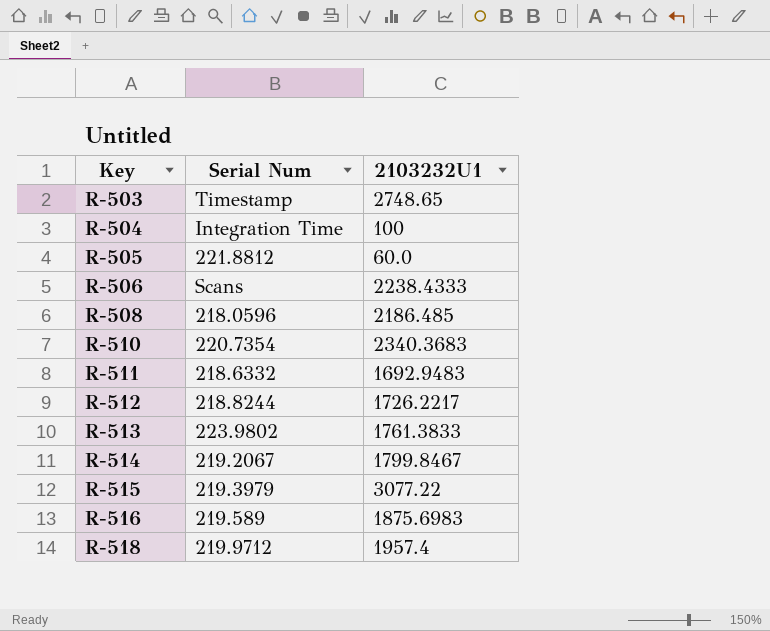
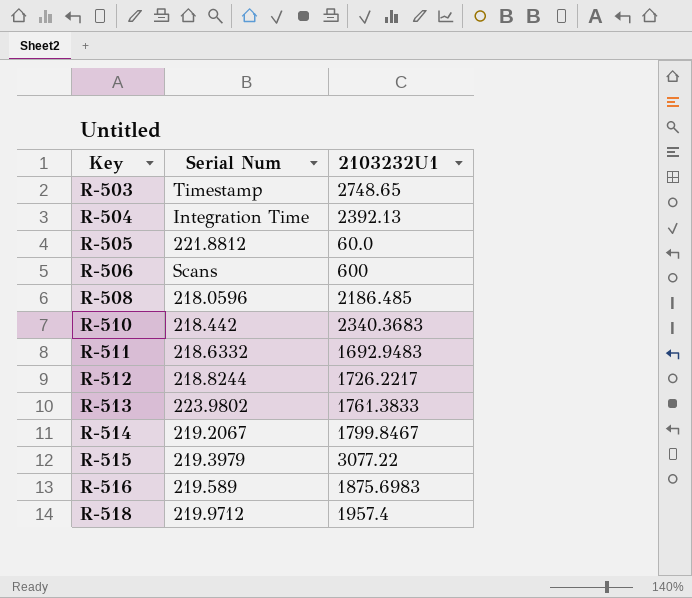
R-504 | 2103232U1: 100 -> 2392.13
R-506 | 2103232U1: 2238.4333 -> 600
R-510 | Serial Num: 220.7354 -> 218.442

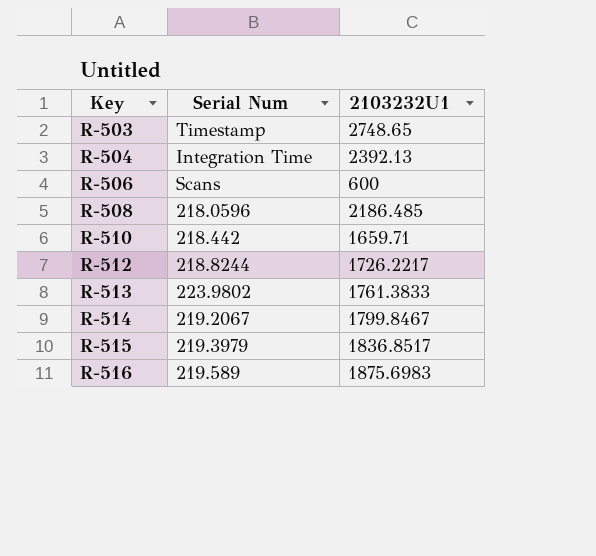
row R-505: 221.8812 | 60.0 -> none
row R-511: 218.6332 | 1692.9483 -> none
row R-518: 219.9712 | 1957.4 -> none
R-510 | 2103232U1: 2340.3683 -> 1659.71
R-515 | 2103232U1: 3077.22 -> 1836.8517

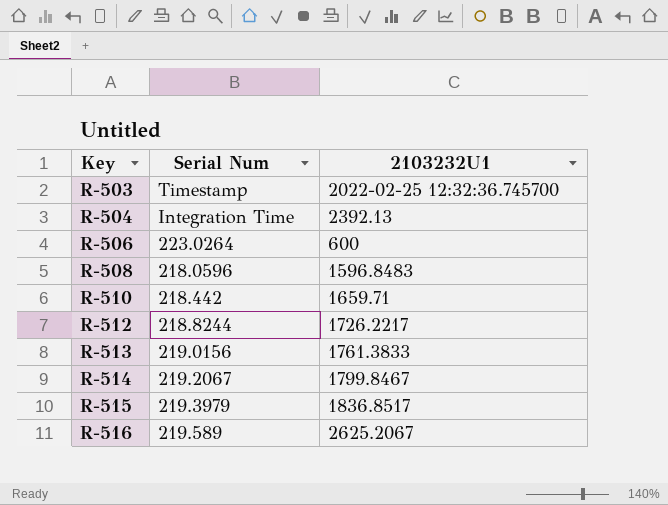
R-503 | 2103232U1: 2748.65 -> 2022-02-25 12:32:36.745700
R-506 | Serial Num: Scans -> 223.0264
R-508 | 2103232U1: 2186.485 -> 1596.8483
R-513 | Serial Num: 223.9802 -> 219.0156
R-516 | 2103232U1: 1875.6983 -> 2625.2067

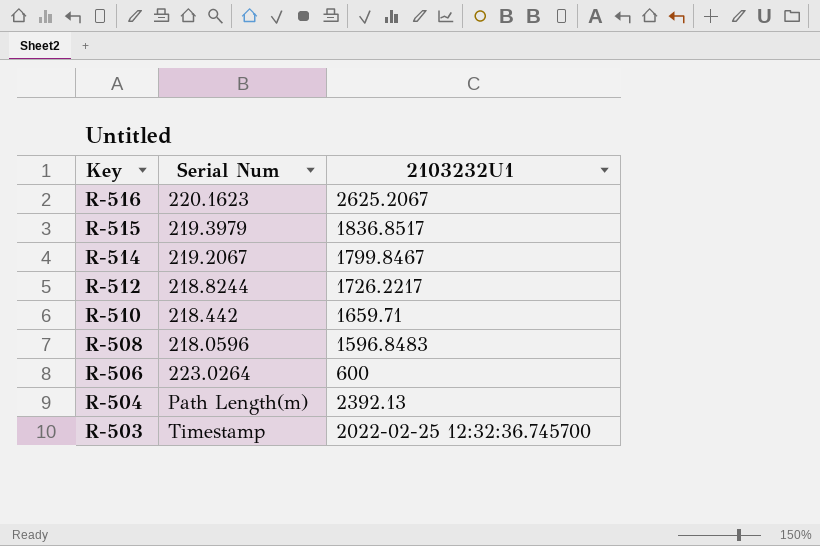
row order: Key ascending -> Key descending
row R-513: 219.0156 | 1761.3833 -> none
R-516 | Serial Num: 219.589 -> 220.1623
R-504 | Serial Num: Integration Time -> Path Length(m)

